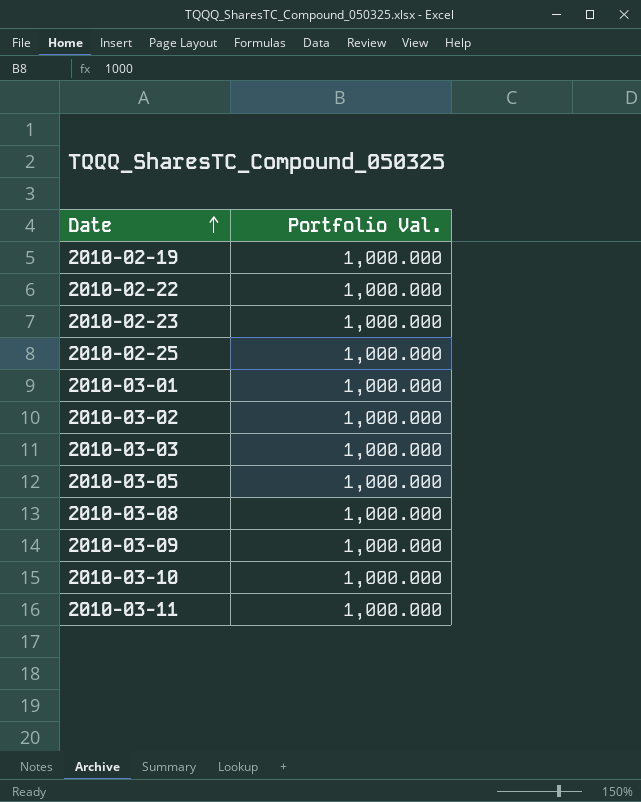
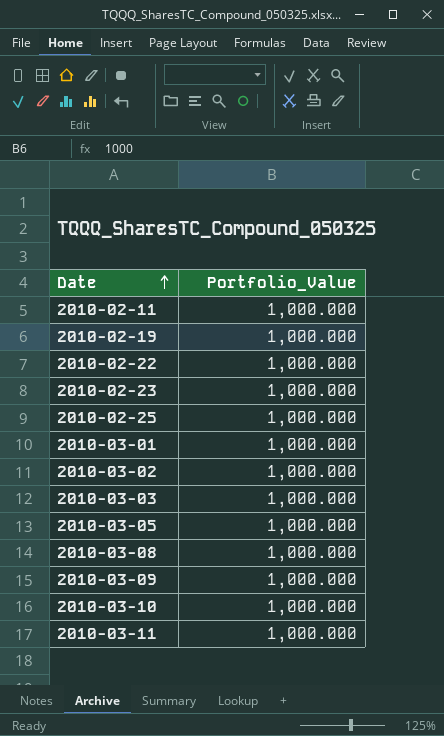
column name: Portfolio Val. -> Portfolio_Value
row 2010-02-11: none -> 1,000.000

